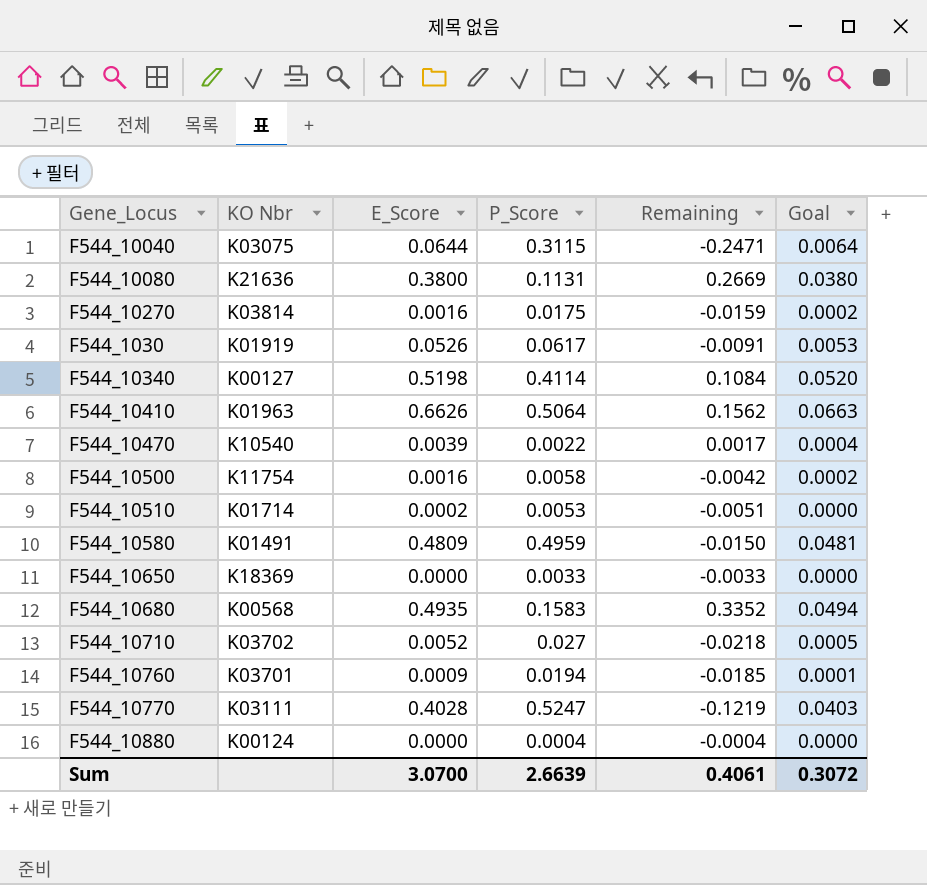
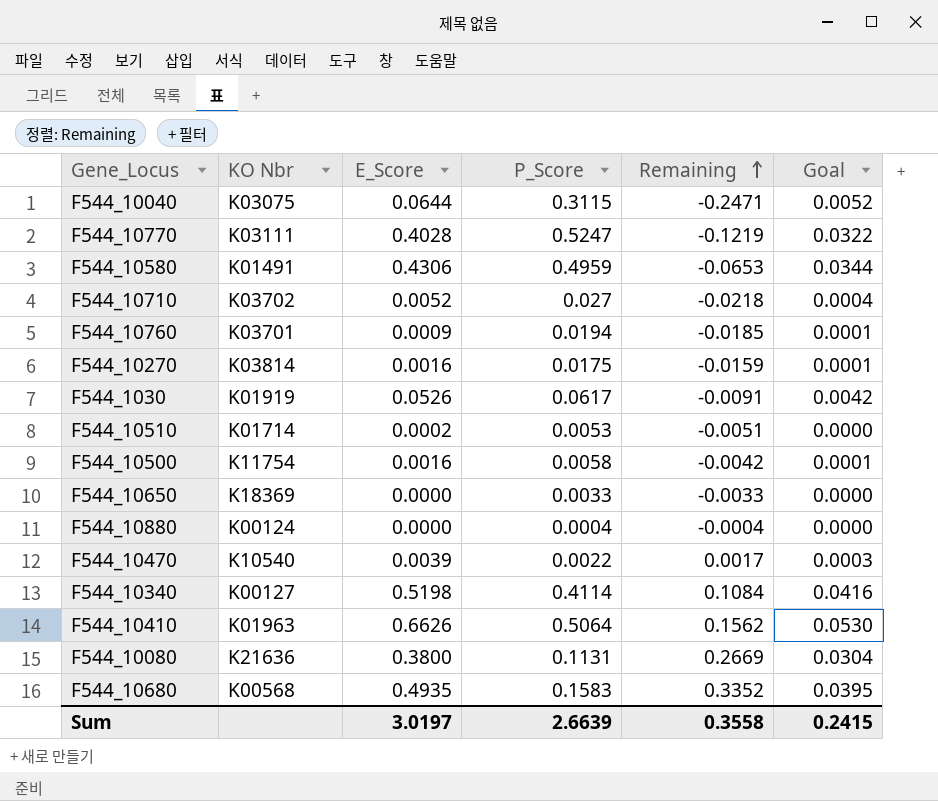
row order: none -> Remaining ascending
column Goal | formula: [E_Score] * 0.1 -> [E_Score] * 0.08
F544_10580 | E_Score: 0.4809 -> 0.4306
F544_10580 | Remaining: -0.0150 -> -0.0653
Sum | E_Score: 3.0700 -> 3.0197
Sum | Remaining: 0.4061 -> 0.3558
Sum | Goal: 0.3072 -> 0.2415

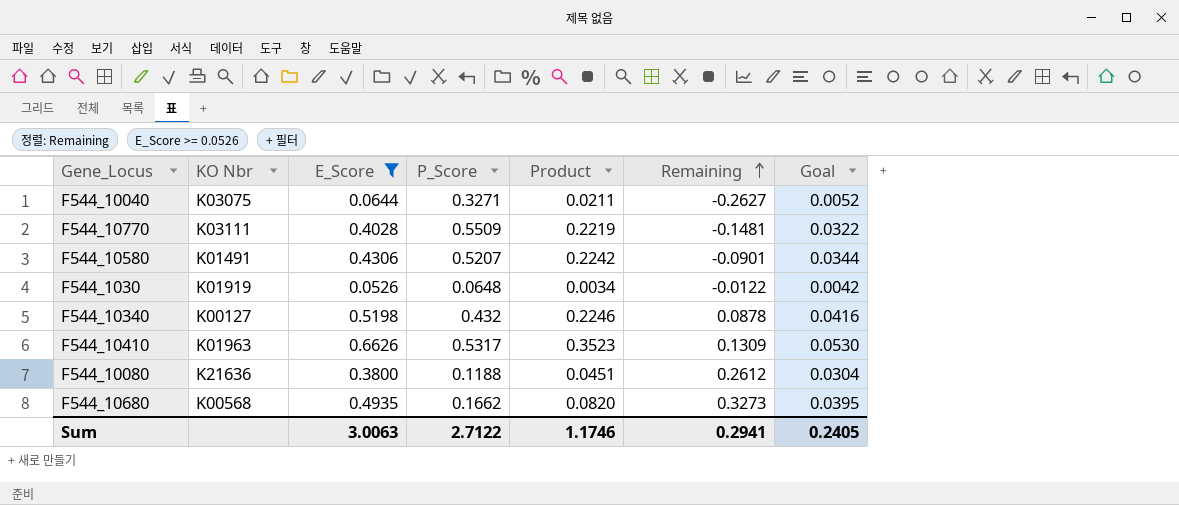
filter: none -> E_Score >= 0.0526
column Product | formula: none -> [E_Score] * [P_Score]
F544_10040 | P_Score: 0.3115 -> 0.3271
F544_10040 | Remaining: -0.2471 -> -0.2627
F544_10770 | P_Score: 0.5247 -> 0.5509
F544_10770 | Remaining: -0.1219 -> -0.1481
F544_10580 | P_Score: 0.4959 -> 0.5207
F544_10580 | Remaining: -0.0653 -> -0.0901
F544_1030 | P_Score: 0.0617 -> 0.0648
F544_1030 | Remaining: -0.0091 -> -0.0122
F544_10340 | P_Score: 0.4114 -> 0.432
F544_10340 | Remaining: 0.1084 -> 0.0878
F544_10410 | P_Score: 0.5064 -> 0.5317
F544_10410 | Remaining: 0.1562 -> 0.1309
F544_10080 | P_Score: 0.1131 -> 0.1188
F544_10080 | Remaining: 0.2669 -> 0.2612
F544_10680 | P_Score: 0.1583 -> 0.1662
F544_10680 | Remaining: 0.3352 -> 0.3273
Sum | E_Score: 3.0197 -> 3.0063
Sum | P_Score: 2.6639 -> 2.7122
Sum | Remaining: 0.3558 -> 0.2941
Sum | Goal: 0.2415 -> 0.2405

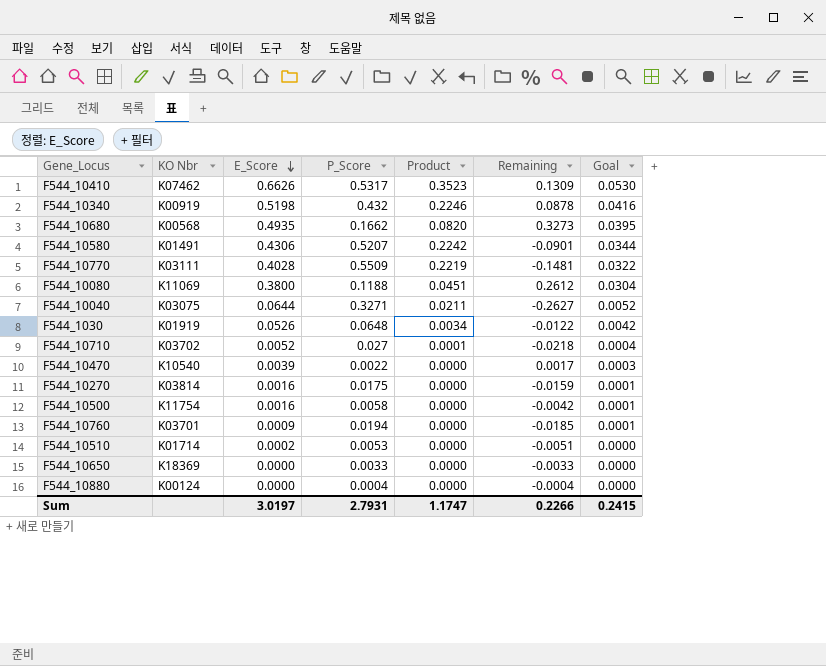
filter: E_Score >= 0.0526 -> none
row order: Remaining ascending -> E_Score descending
F544_10410 | KO Nbr: K01963 -> K07462
F544_10340 | KO Nbr: K00127 -> K00919
F544_10080 | KO Nbr: K21636 -> K11069
Sum | E_Score: 3.0063 -> 3.0197
Sum | P_Score: 2.7122 -> 2.7931
Sum | Product: 1.1746 -> 1.1747
Sum | Remaining: 0.2941 -> 0.2266
Sum | Goal: 0.2405 -> 0.2415

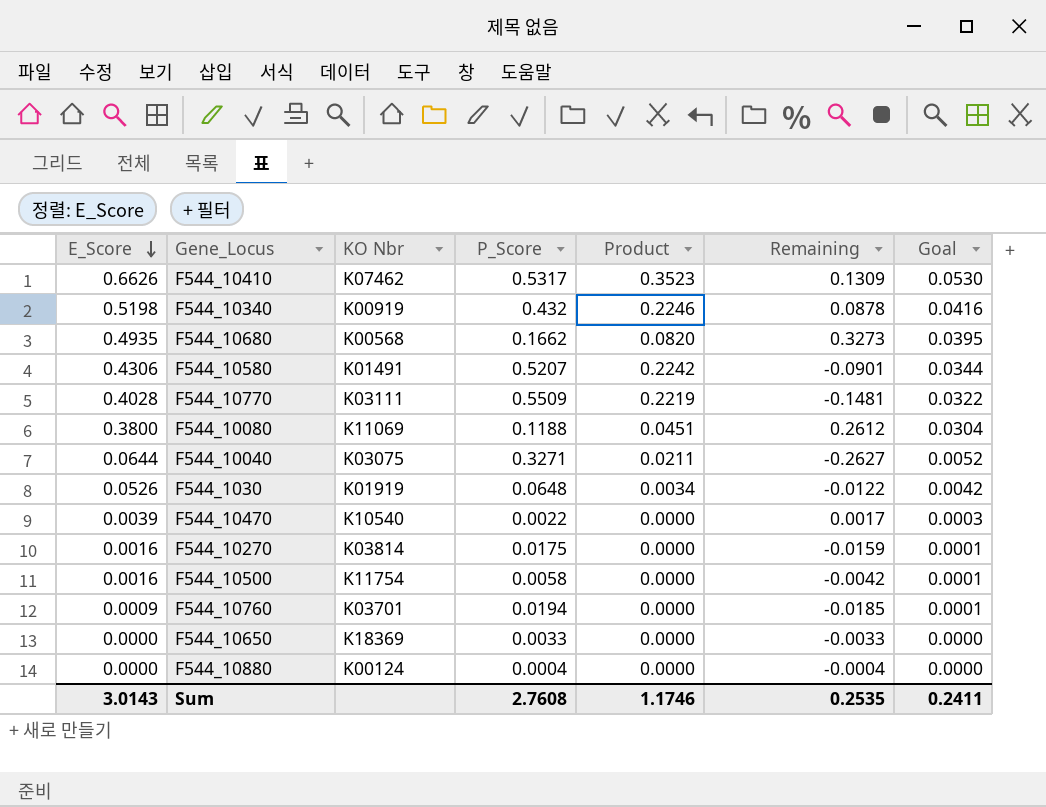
column E_Score | position: 3 -> 1
row F544_10710: K03702 | 0.0052 | 0.027 | 0.0001 | -0.0218 | 0.0004 -> none
row F544_10510: K01714 | 0.0002 | 0.0053 | 0.0000 | -0.0051 | 0.0000 -> none
Sum | E_Score: 3.0197 -> 3.0143
Sum | P_Score: 2.7931 -> 2.7608
Sum | Product: 1.1747 -> 1.1746
Sum | Remaining: 0.2266 -> 0.2535
Sum | Goal: 0.2415 -> 0.2411

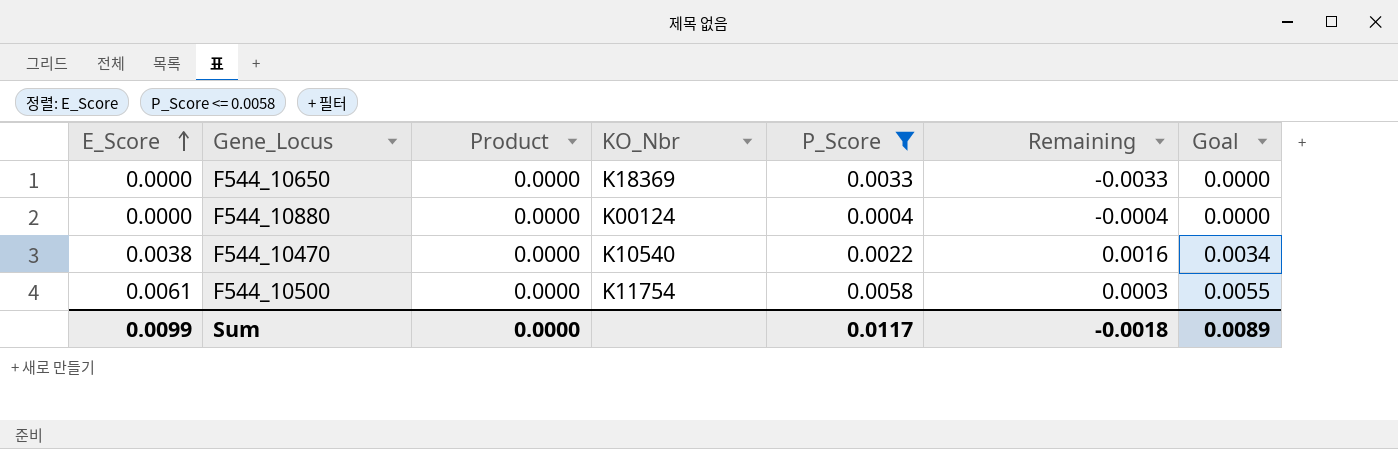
filter: none -> P_Score <= 0.0058
row order: E_Score descending -> E_Score ascending
column Product | position: 5 -> 3
column name: KO Nbr -> KO_Nbr
column Goal | formula: [E_Score] * 0.08 -> [E_Score] * 0.9
F544_10470 | E_Score: 0.0039 -> 0.0038
F544_10470 | Remaining: 0.0017 -> 0.0016
F544_10500 | E_Score: 0.0016 -> 0.0061
F544_10500 | Remaining: -0.0042 -> 0.0003
Sum | E_Score: 3.0143 -> 0.0099
Sum | Product: 1.1746 -> 0.0000
Sum | P_Score: 2.7608 -> 0.0117
Sum | Remaining: 0.2535 -> -0.0018
Sum | Goal: 0.2411 -> 0.0089

